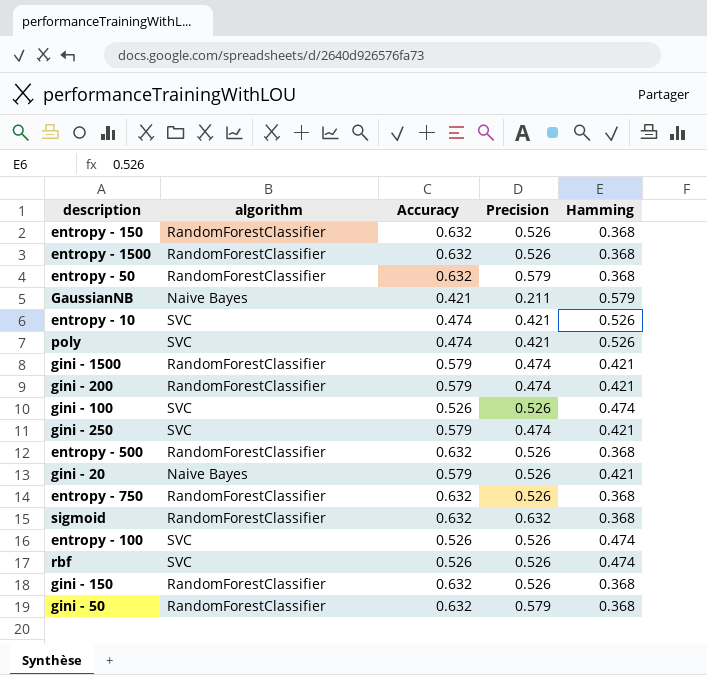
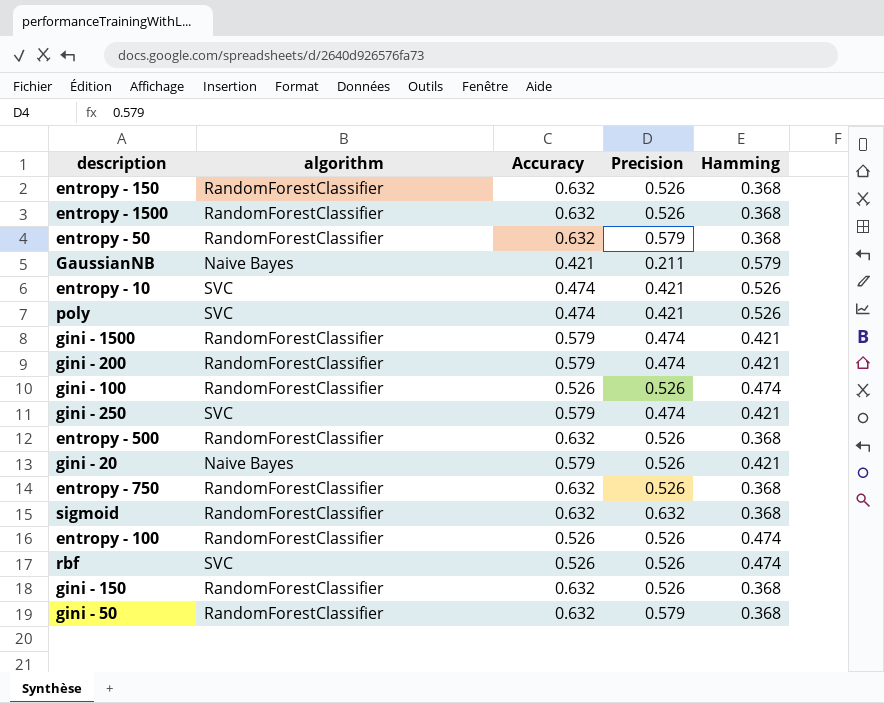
gini - 100 | algorithm: SVC -> RandomForestClassifier
entropy - 100 | algorithm: SVC -> RandomForestClassifier

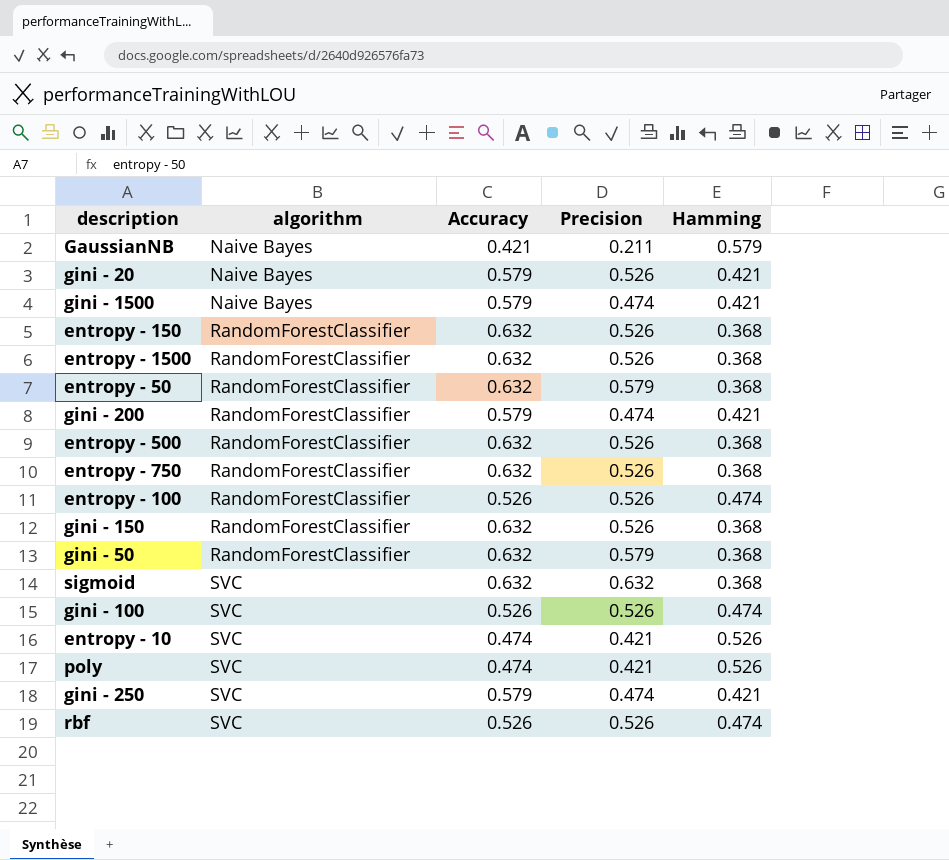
row order: none -> algorithm ascending
gini - 1500 | algorithm: RandomForestClassifier -> Naive Bayes
sigmoid | algorithm: RandomForestClassifier -> SVC
gini - 100 | algorithm: RandomForestClassifier -> SVC

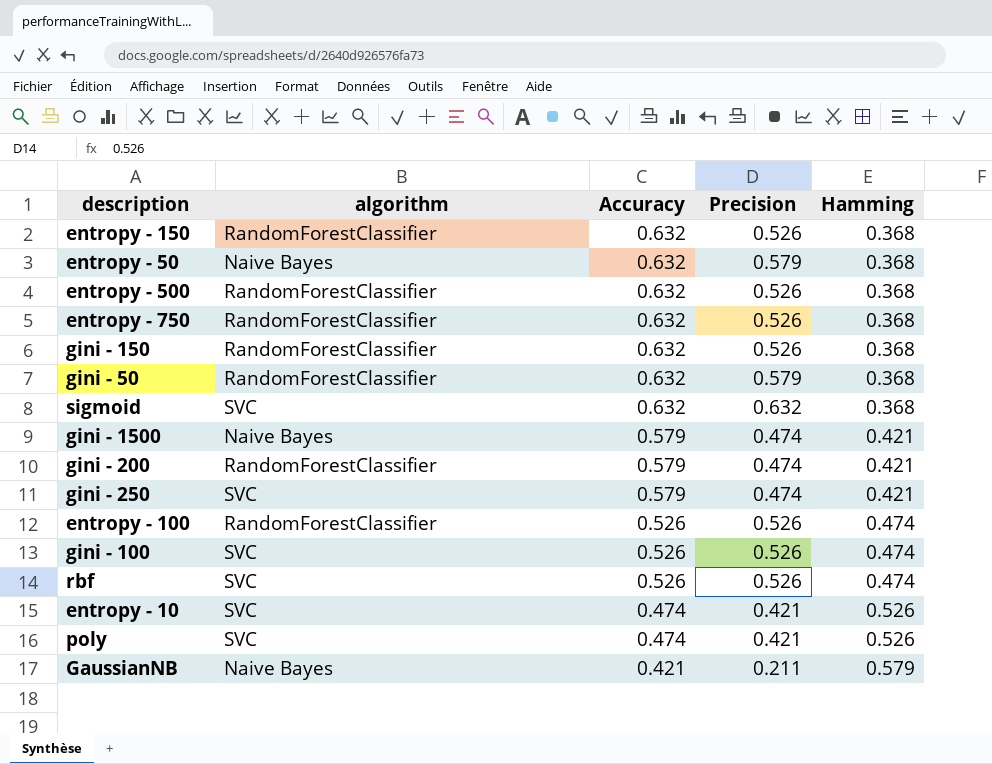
row order: algorithm ascending -> Accuracy descending
row gini - 20: Naive Bayes | 0.579 | 0.526 | 0.421 -> none
row entropy - 1500: RandomForestClassifier | 0.632 | 0.526 | 0.368 -> none
entropy - 50 | algorithm: RandomForestClassifier -> Naive Bayes

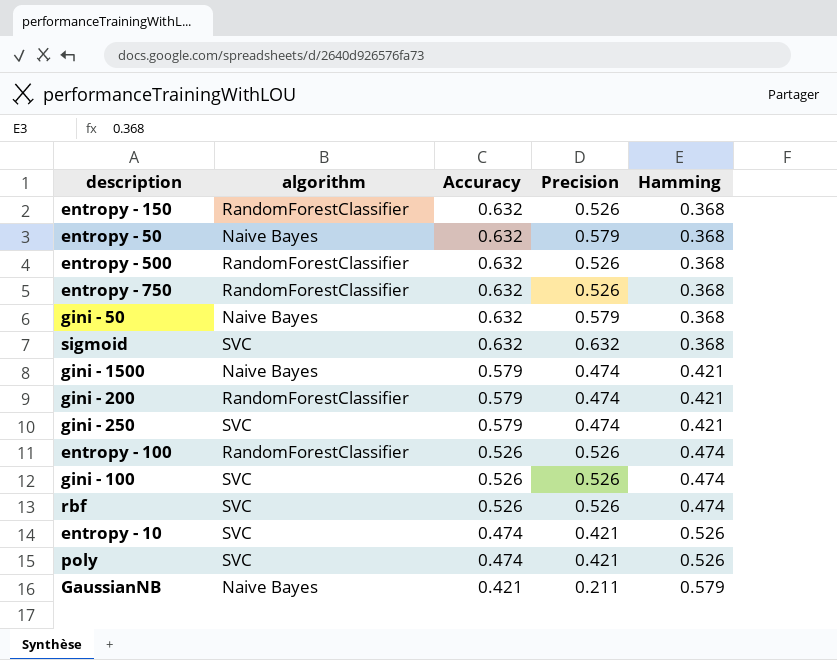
row gini - 150: RandomForestClassifier | 0.632 | 0.526 | 0.368 -> none
gini - 50 | algorithm: RandomForestClassifier -> Naive Bayes

